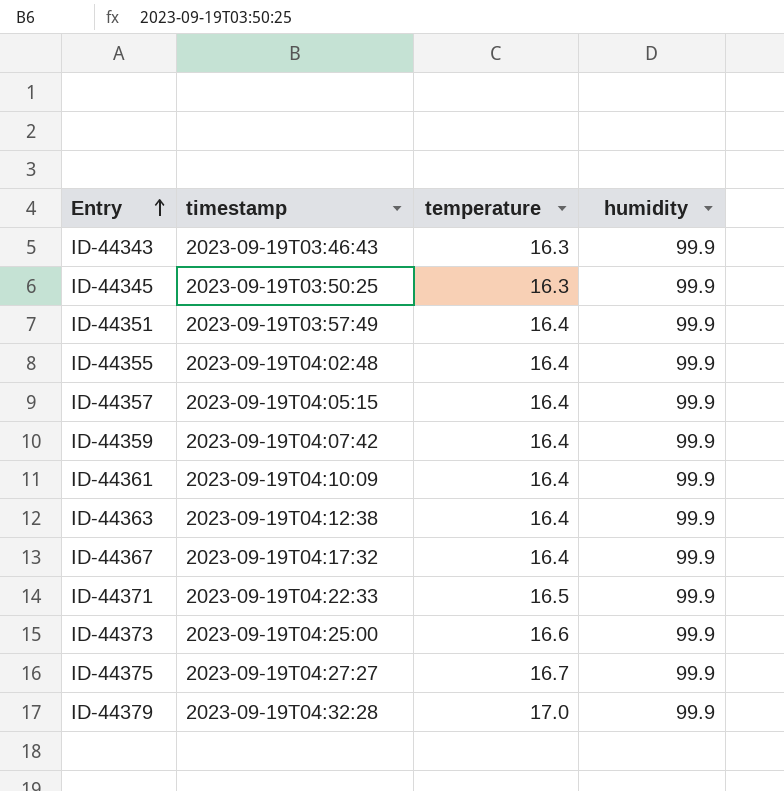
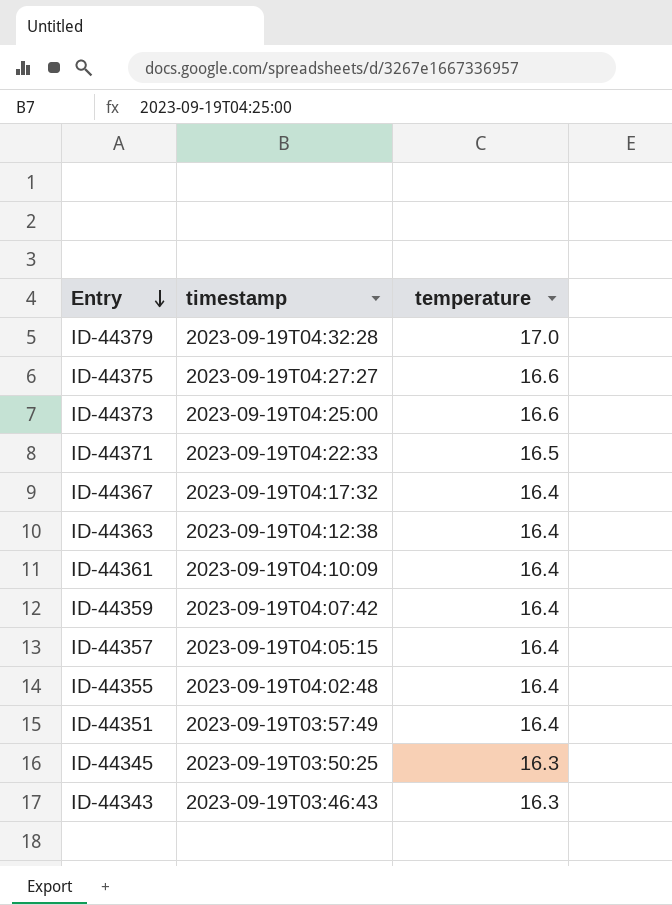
row order: Entry ascending -> Entry descending
column humidity | position: 4 -> none
ID-44375 | temperature: 16.7 -> 16.6

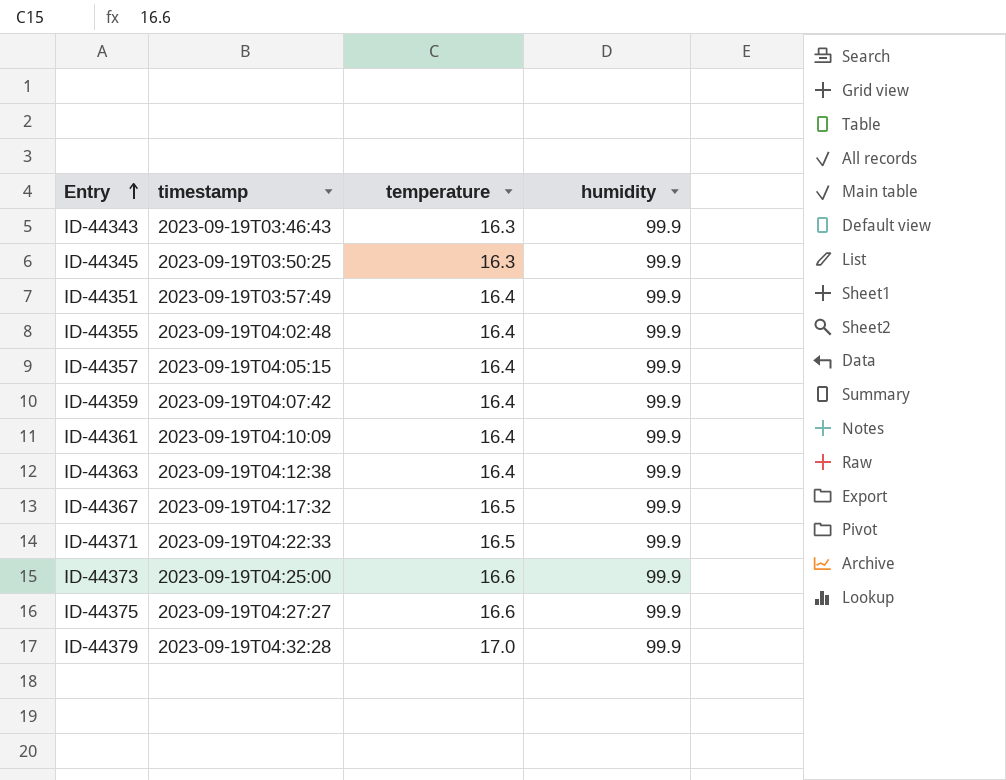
row order: Entry descending -> Entry ascending
column humidity | position: none -> 4
ID-44367 | temperature: 16.4 -> 16.5

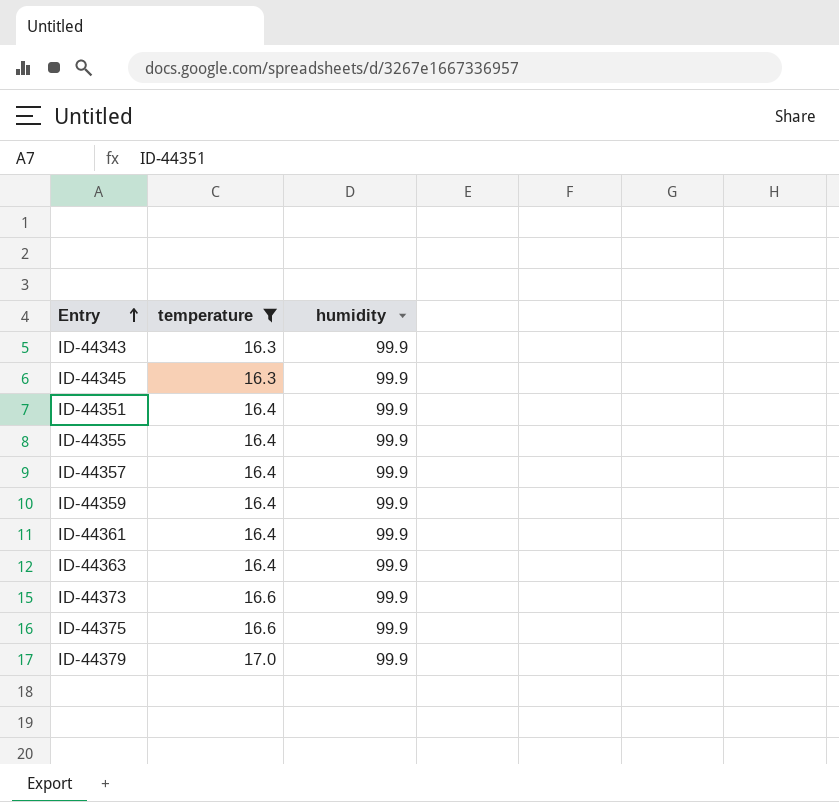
filter: none -> temperature != 16.5
column timestamp | position: 2 -> none

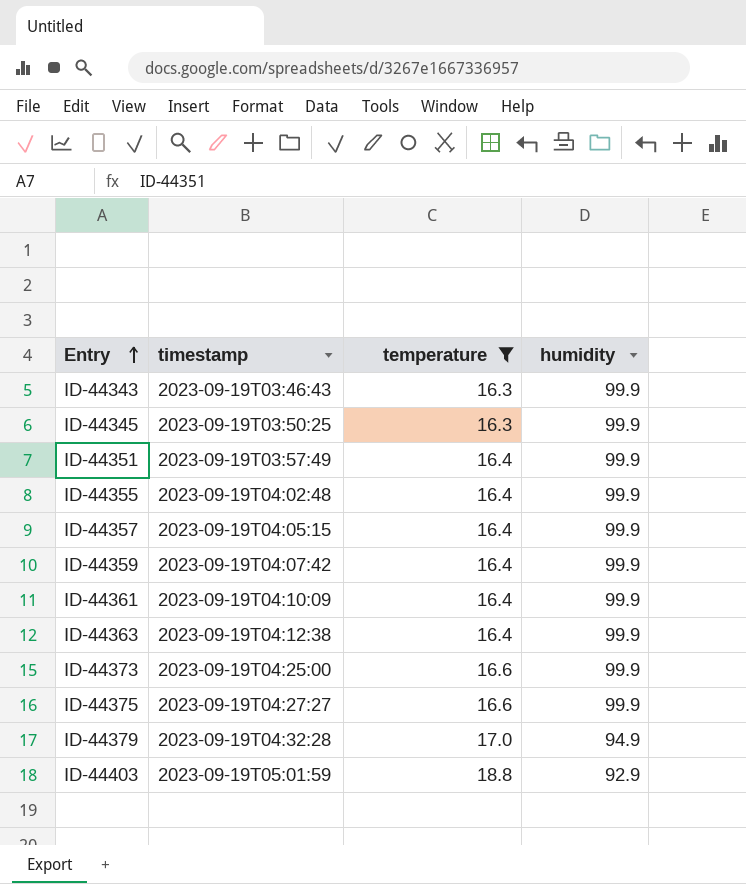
column timestamp | position: none -> 2
ID-44379 | humidity: 99.9 -> 94.9
row ID-44403: none -> 2023-09-19T05:01:59 | 18.8 | 92.9

